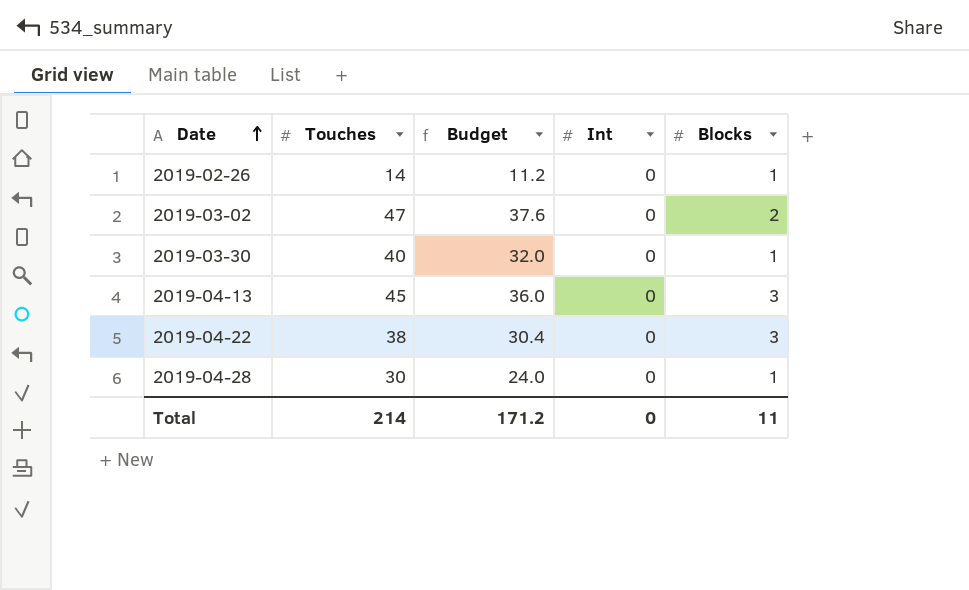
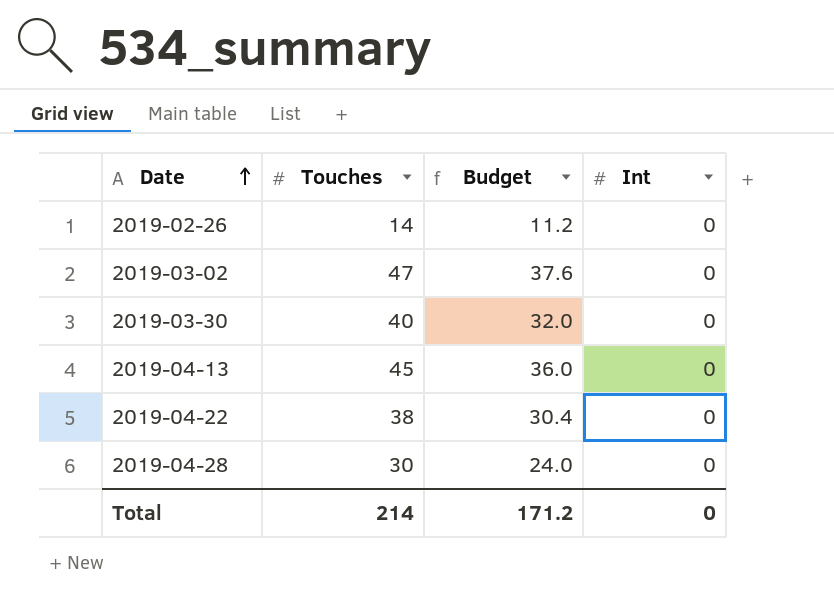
column Blocks | position: 5 -> none

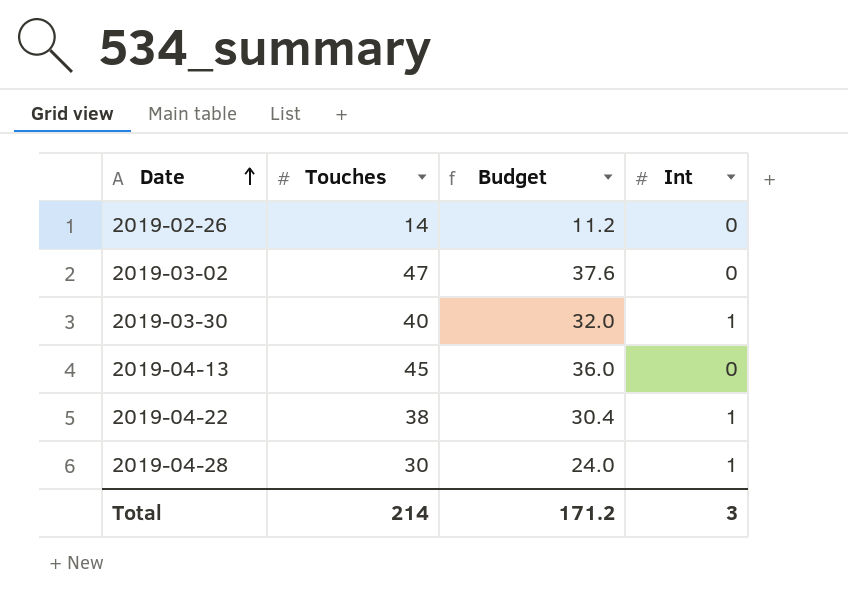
2019-03-30 | Int: 0 -> 1
2019-04-22 | Int: 0 -> 1
2019-04-28 | Int: 0 -> 1
Total | Int: 0 -> 3

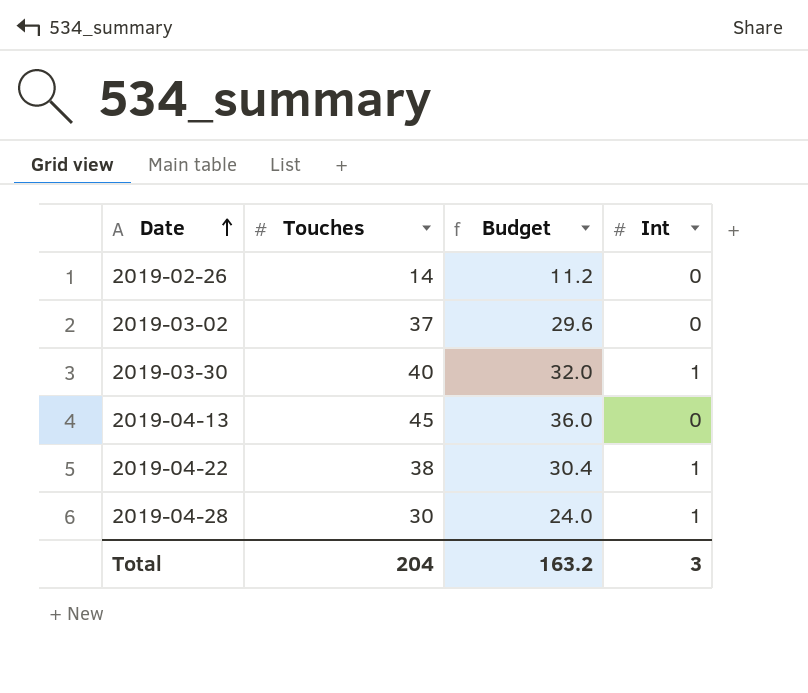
2019-03-02 | Touches: 47 -> 37
2019-03-02 | Budget: 37.6 -> 29.6
Total | Touches: 214 -> 204
Total | Budget: 171.2 -> 163.2

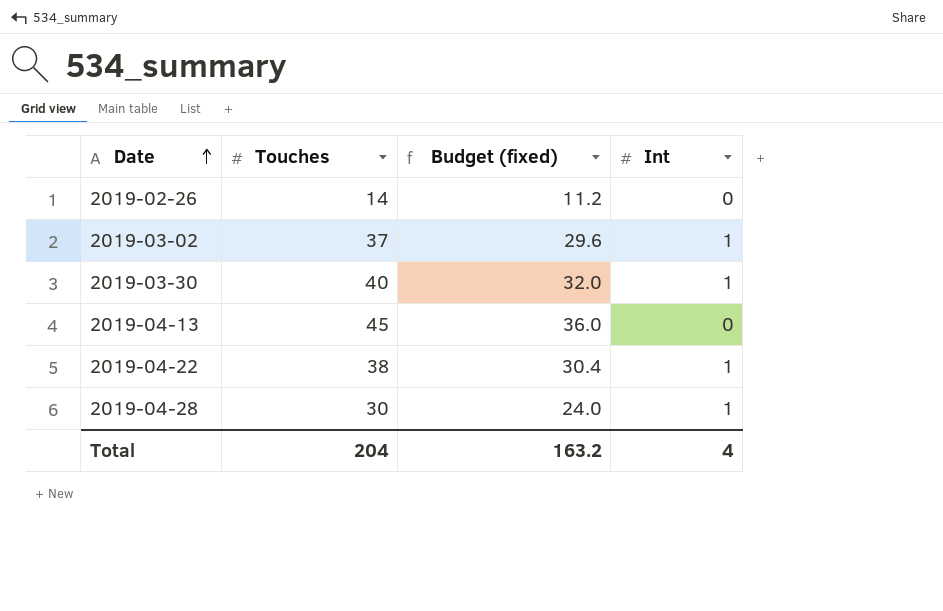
column name: Budget -> Budget (fixed)
2019-03-02 | Int: 0 -> 1
Total | Int: 3 -> 4

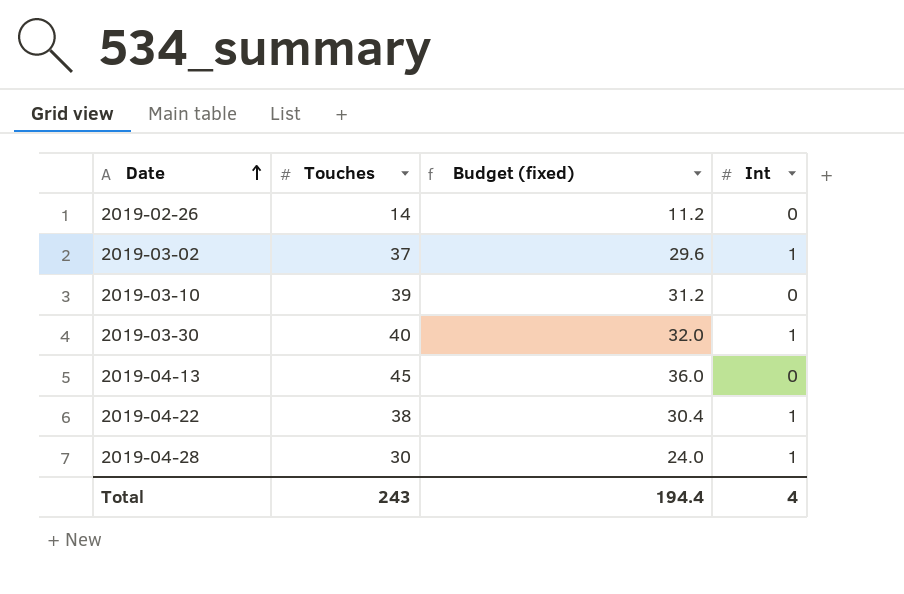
row 2019-03-10: none -> 39 | 31.2 | 0
Total | Touches: 204 -> 243
Total | Budget (fixed): 163.2 -> 194.4

